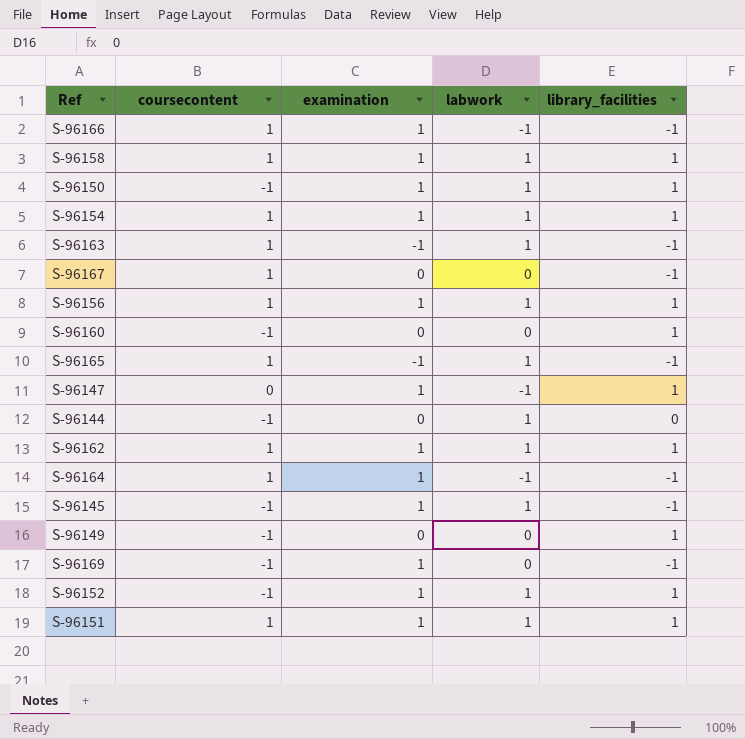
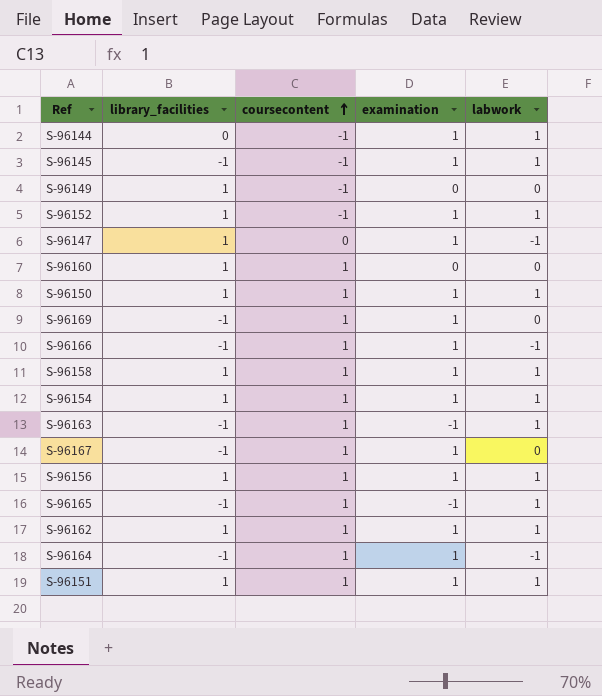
row order: none -> coursecontent ascending
column library_facilities | position: 5 -> 2
S-96144 | examination: 0 -> 1
S-96160 | coursecontent: -1 -> 1
S-96150 | coursecontent: -1 -> 1
S-96169 | coursecontent: -1 -> 1
S-96167 | examination: 0 -> 1

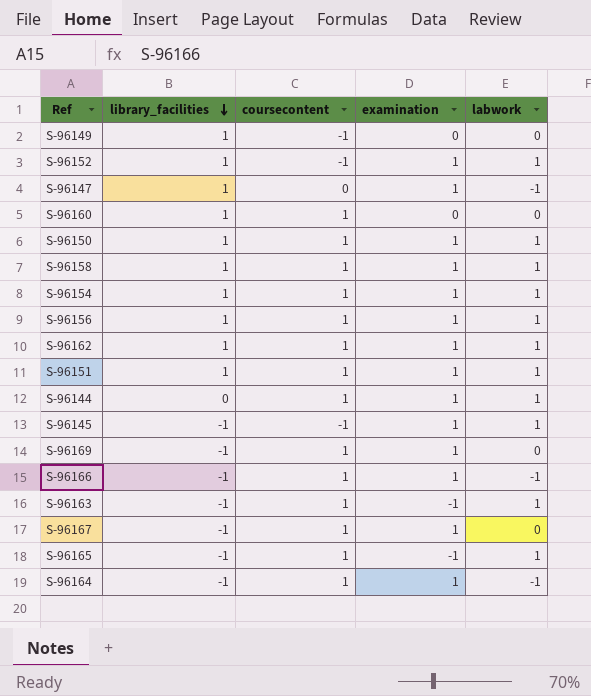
row order: coursecontent ascending -> library_facilities descending
S-96144 | coursecontent: -1 -> 1

